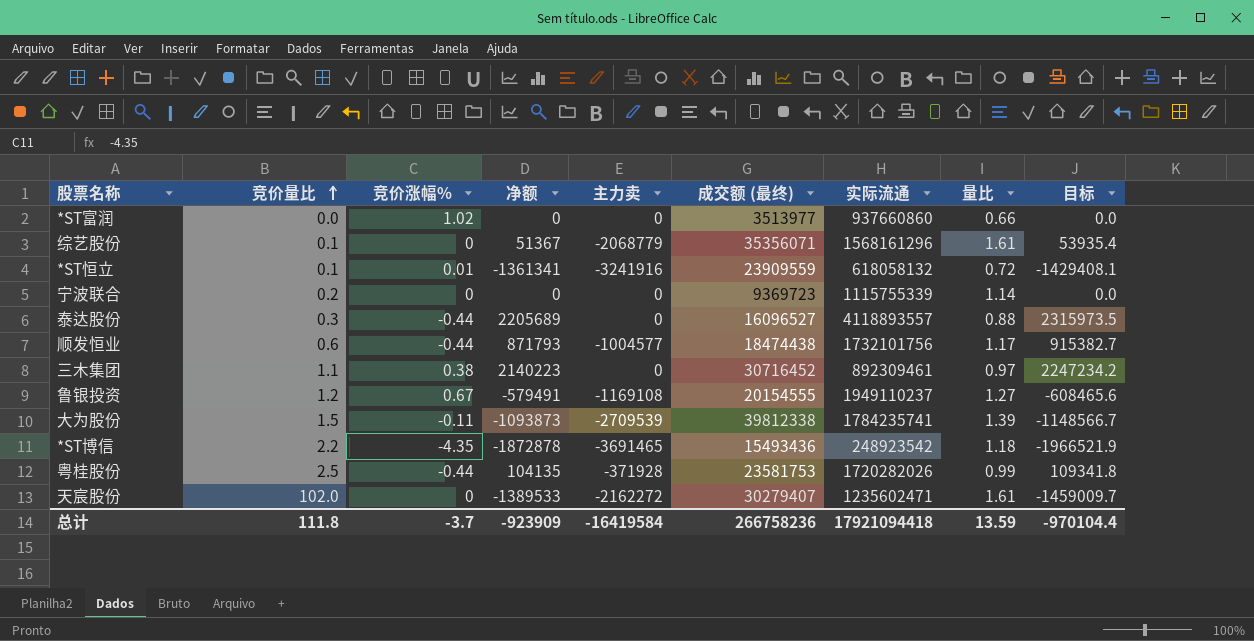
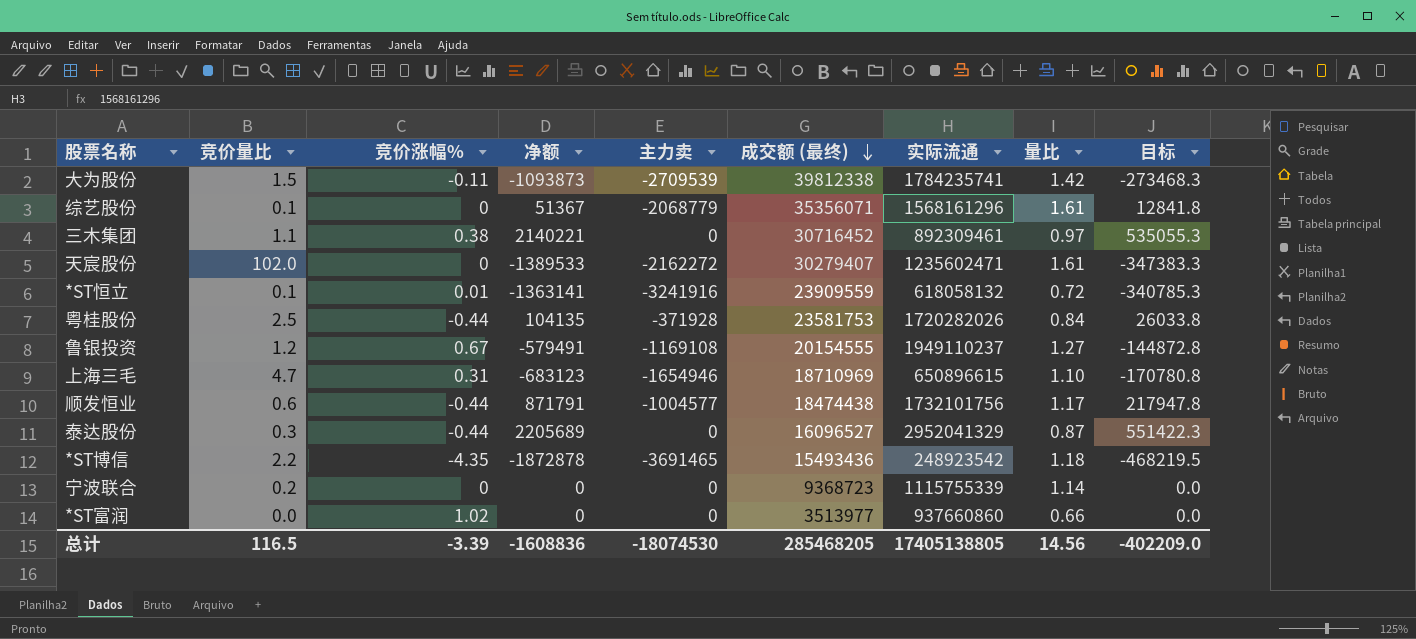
row order: 竞价量比 ascending -> 成交额 (最终) descending
column 目标 | formula: [净额] * 1.05 -> [净额] * 0.25
大为股份 | 量比: 1.39 -> 1.42
三木集团 | 净额: 2140223 -> 2140221
*ST恒立 | 净额: -1361341 -> -1363141
粤桂股份 | 量比: 0.99 -> 0.84
row 上海三毛: none -> 4.7 | 0.31 | -683123 | -1654946 | 18710969 | 650896615 | 1.10 | -170780.8
顺发恒业 | 净额: 871793 -> 871791
泰达股份 | 实际流通: 4118893557 -> 2952041329
泰达股份 | 量比: 0.88 -> 0.87
宁波联合 | 成交额 (最终): 9369723 -> 9368723
总计 | 竞价量比: 111.8 -> 116.5
总计 | 竞价涨幅%: -3.7 -> -3.39
总计 | 净额: -923909 -> -1608836
总计 | 主力卖: -16419584 -> -18074530
总计 | 成交额 (最终): 266758236 -> 285468205
总计 | 实际流通: 17921094418 -> 17405138805
总计 | 量比: 13.59 -> 14.56
总计 | 目标: -970104.4 -> -402209.0

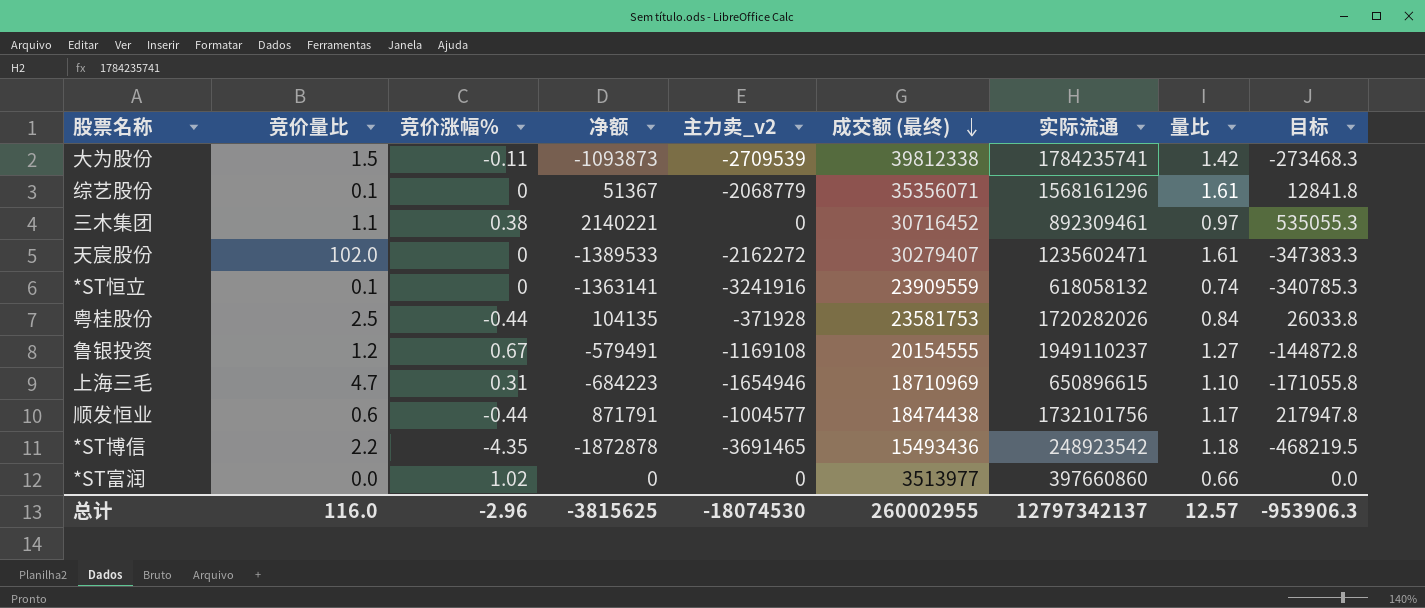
column name: 主力卖 -> 主力卖_v2
row 泰达股份: 0.3 | -0.44 | 2205689 | 0 | 16096527 | 2952041329 | 0.87 | 551422.3 -> none
row 宁波联合: 0.2 | 0 | 0 | 0 | 9368723 | 1115755339 | 1.14 | 0.0 -> none
*ST恒立 | 竞价涨幅%: 0.01 -> 0
*ST恒立 | 量比: 0.72 -> 0.74
上海三毛 | 净额: -683123 -> -684223
上海三毛 | 目标: -170780.8 -> -171055.8
*ST富润 | 实际流通: 937660860 -> 397660860
总计 | 竞价量比: 116.5 -> 116.0
总计 | 竞价涨幅%: -3.39 -> -2.96
总计 | 净额: -1608836 -> -3815625
总计 | 成交额 (最终): 285468205 -> 260002955
总计 | 实际流通: 17405138805 -> 12797342137
总计 | 量比: 14.56 -> 12.57
总计 | 目标: -402209.0 -> -953906.3

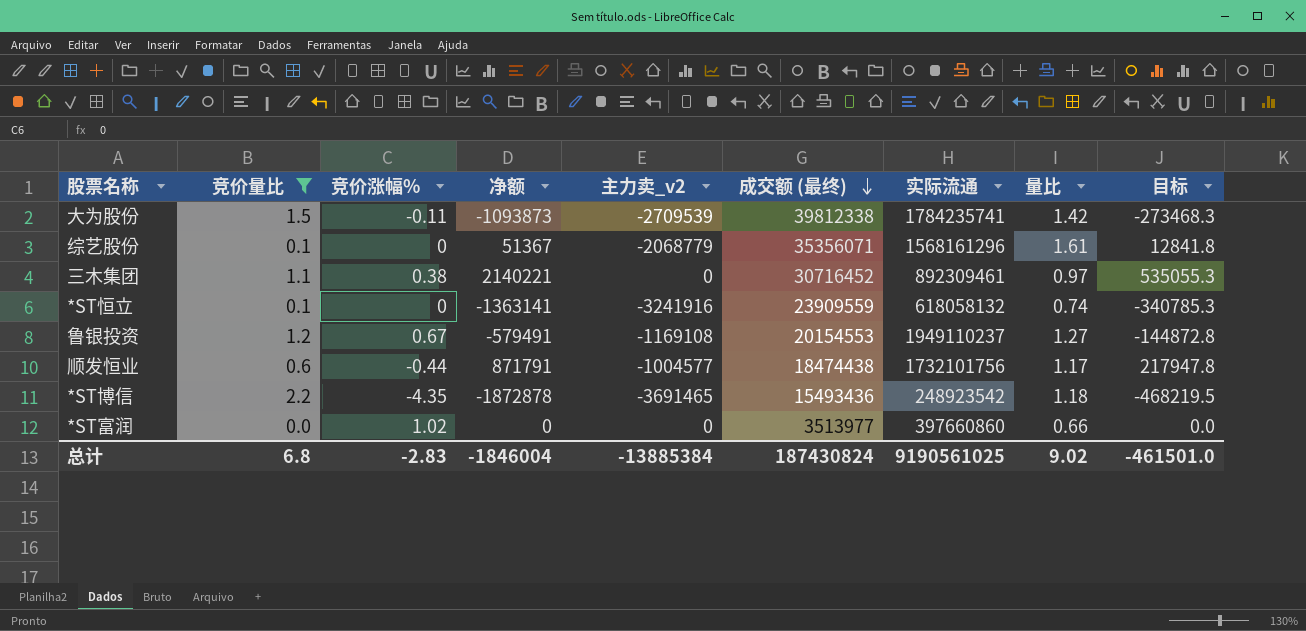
filter: none -> 竞价量比 <= 2.2
鲁银投资 | 成交额 (最终): 20154555 -> 20154553
总计 | 竞价量比: 116.0 -> 6.8
总计 | 竞价涨幅%: -2.96 -> -2.83
总计 | 净额: -3815625 -> -1846004
总计 | 主力卖_v2: -18074530 -> -13885384
总计 | 成交额 (最终): 260002955 -> 187430824
总计 | 实际流通: 12797342137 -> 9190561025
总计 | 量比: 12.57 -> 9.02
总计 | 目标: -953906.3 -> -461501.0

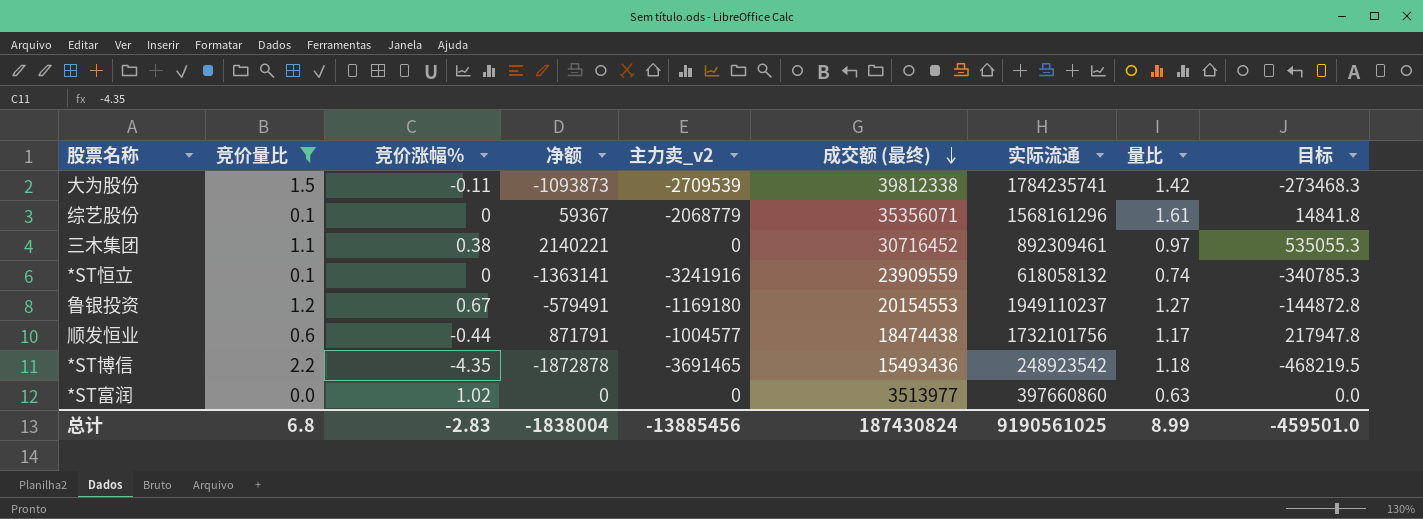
综艺股份 | 净额: 51367 -> 59367
综艺股份 | 目标: 12841.8 -> 14841.8
鲁银投资 | 主力卖_v2: -1169108 -> -1169180
*ST富润 | 量比: 0.66 -> 0.63
总计 | 净额: -1846004 -> -1838004
总计 | 主力卖_v2: -13885384 -> -13885456
总计 | 量比: 9.02 -> 8.99
总计 | 目标: -461501.0 -> -459501.0

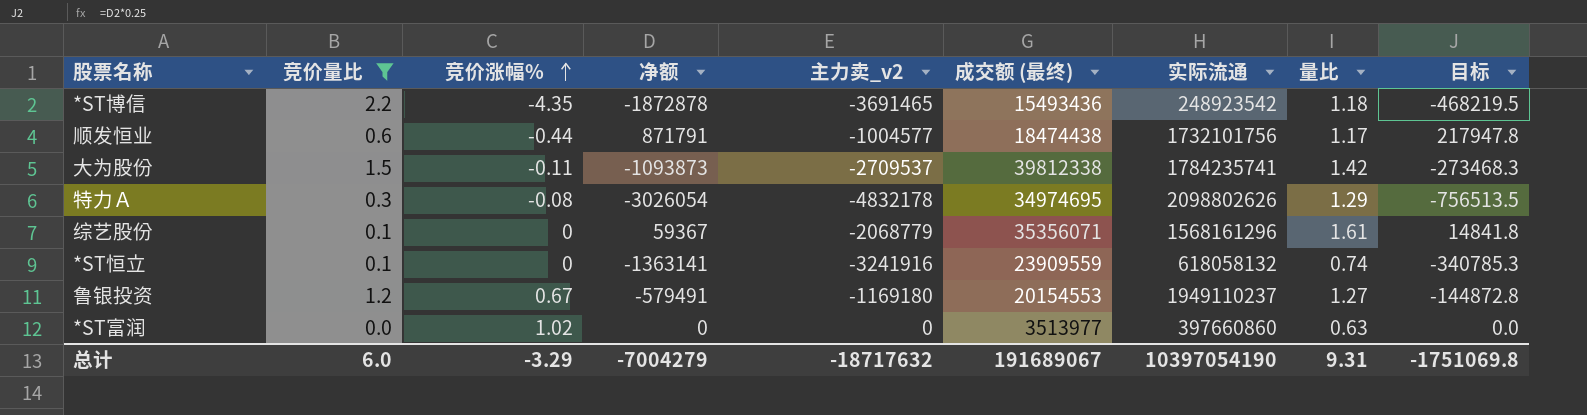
row order: 成交额 (最终) descending -> 竞价涨幅% ascending
row 三木集团: 1.1 | 0.38 | 2140221 | 0 | 30716452 | 892309461 | 0.97 | 535055.3 -> none
大为股份 | 主力卖_v2: -2709539 -> -2709537
row 特力Ａ: none -> 0.3 | -0.08 | -3026054 | -4832178 | 34974695 | 2098802626 | 1.29 | -756513.5
总计 | 竞价量比: 6.8 -> 6.0
总计 | 竞价涨幅%: -2.83 -> -3.29
总计 | 净额: -1838004 -> -7004279
总计 | 主力卖_v2: -13885456 -> -18717632
总计 | 成交额 (最终): 187430824 -> 191689067
总计 | 实际流通: 9190561025 -> 10397054190
总计 | 量比: 8.99 -> 9.31
总计 | 目标: -459501.0 -> -1751069.8

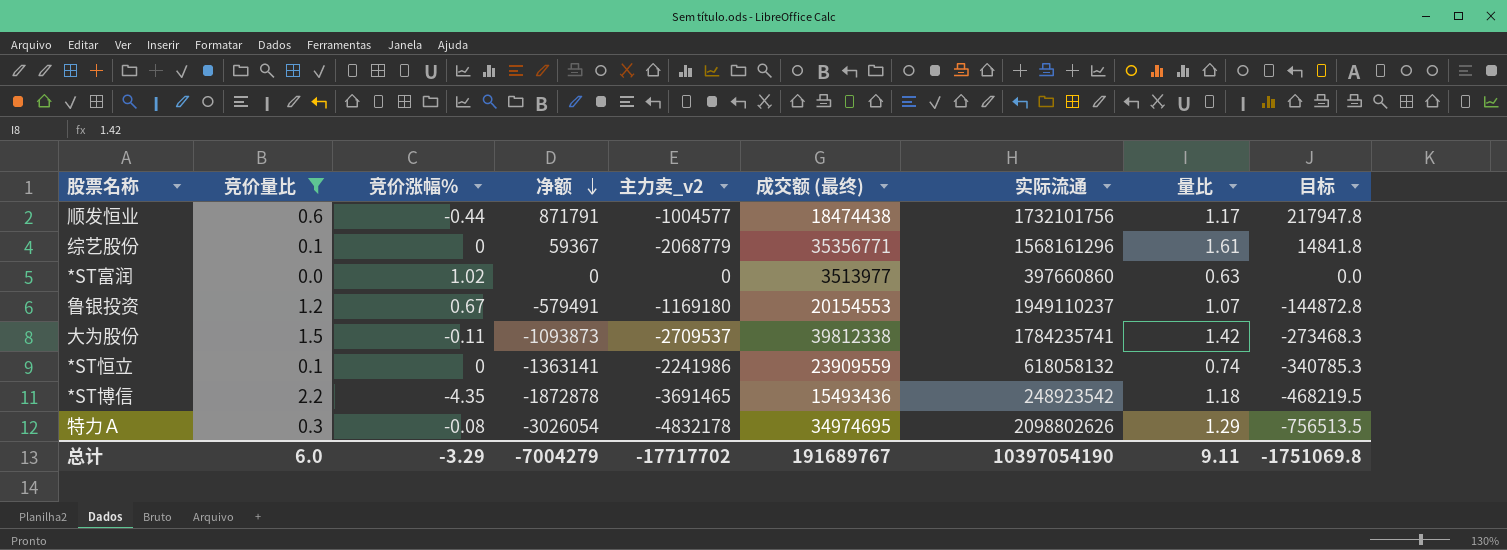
row order: 竞价涨幅% ascending -> 净额 descending
综艺股份 | 成交额 (最终): 35356071 -> 35356771
鲁银投资 | 量比: 1.27 -> 1.07
*ST恒立 | 主力卖_v2: -3241916 -> -2241986
总计 | 主力卖_v2: -18717632 -> -17717702
总计 | 成交额 (最终): 191689067 -> 191689767
总计 | 量比: 9.31 -> 9.11

